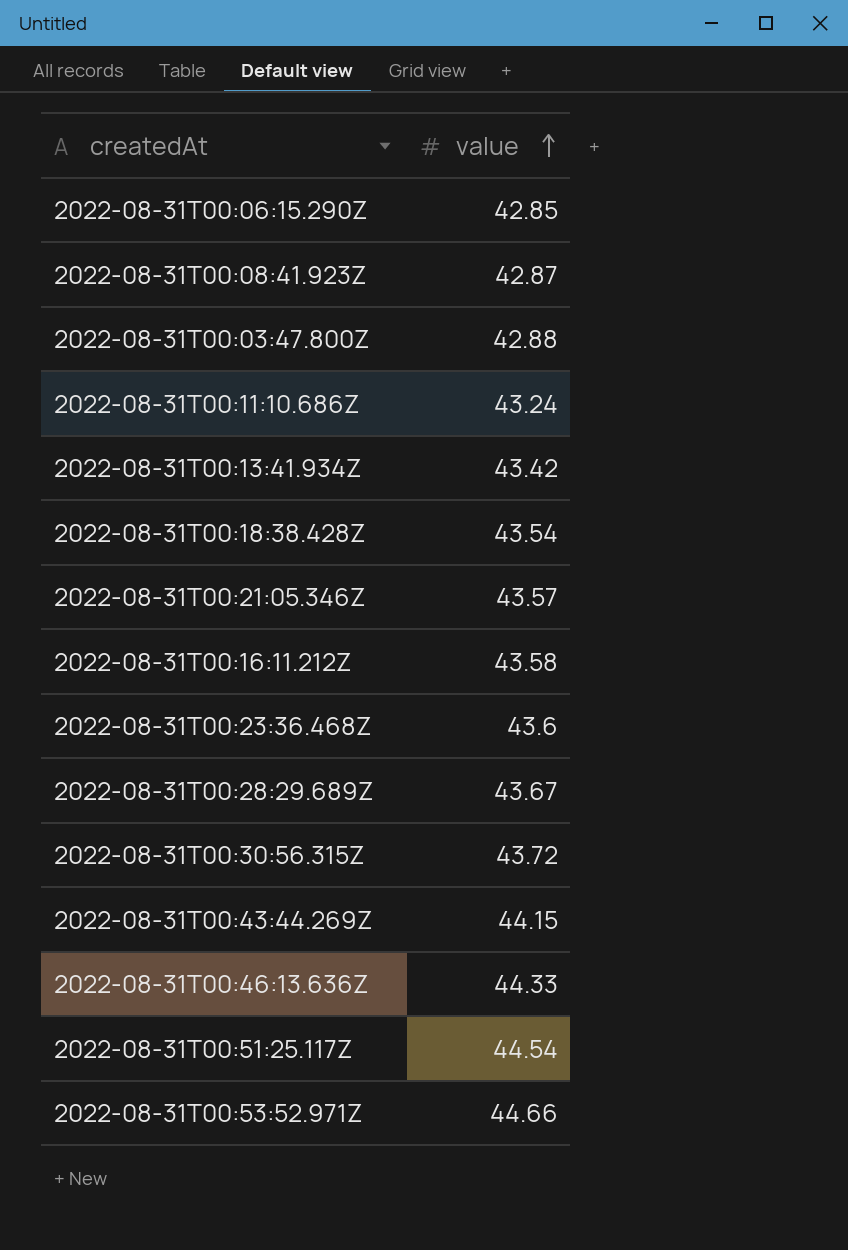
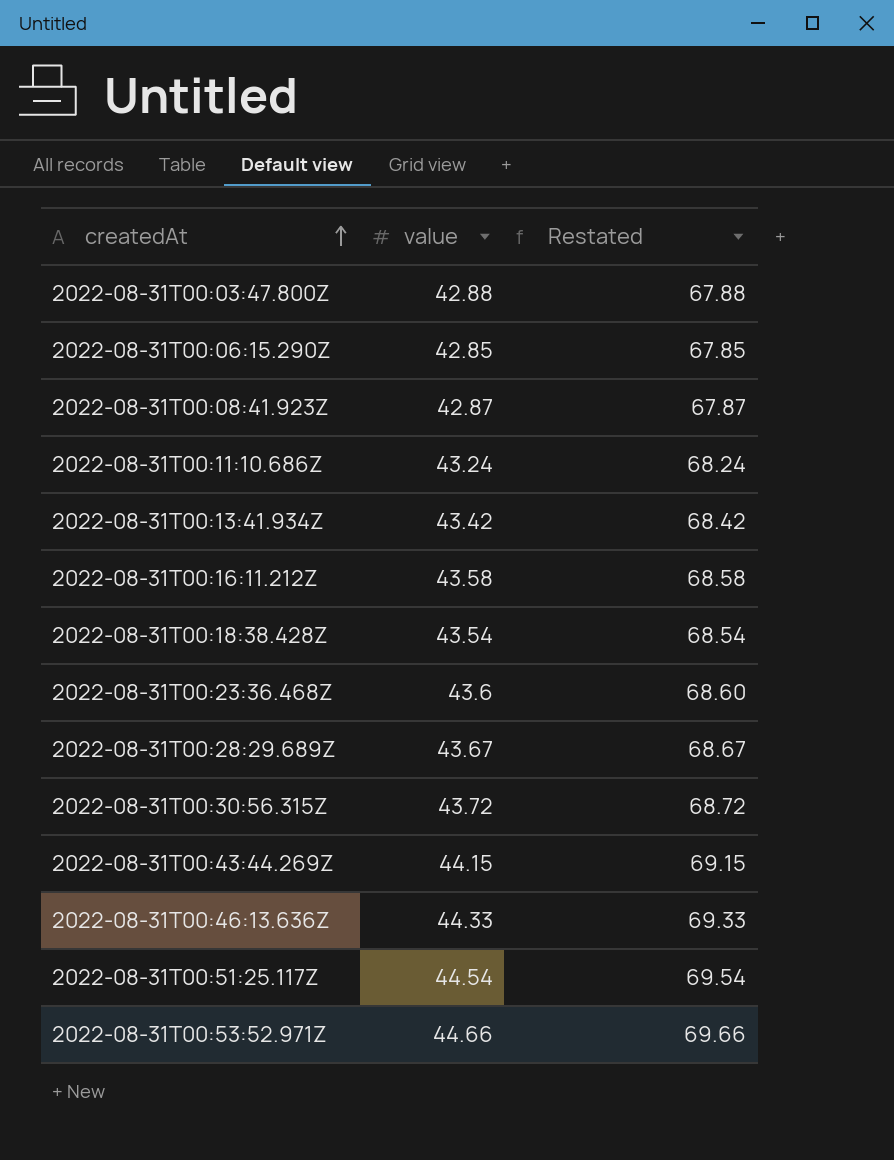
row order: value ascending -> createdAt ascending
column Restated | formula: none -> [value] + 25
row 2022-08-31T00:21:05.346Z: 43.57 -> none

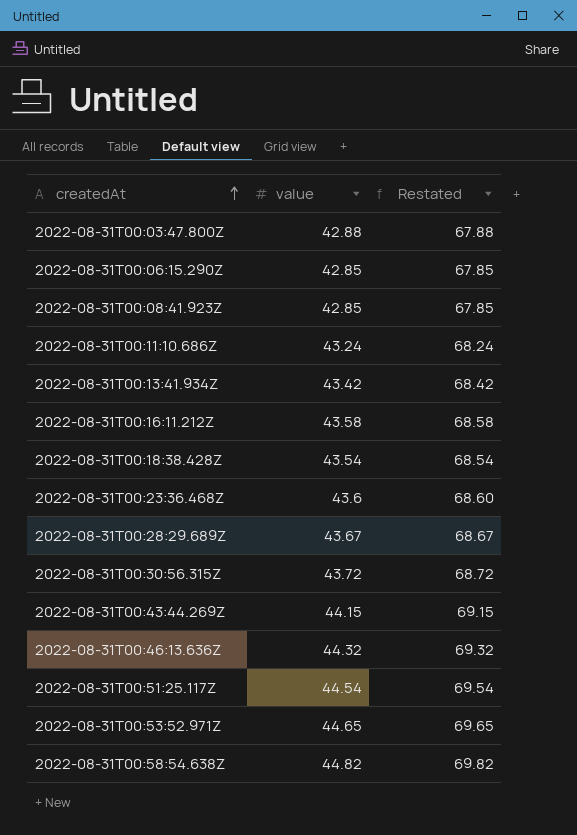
2022-08-31T00:08:41.923Z | value: 42.87 -> 42.85
2022-08-31T00:08:41.923Z | Restated: 67.87 -> 67.85
2022-08-31T00:46:13.636Z | value: 44.33 -> 44.32
2022-08-31T00:46:13.636Z | Restated: 69.33 -> 69.32
2022-08-31T00:53:52.971Z | value: 44.66 -> 44.65
2022-08-31T00:53:52.971Z | Restated: 69.66 -> 69.65
row 2022-08-31T00:58:54.638Z: none -> 44.82 | 69.82

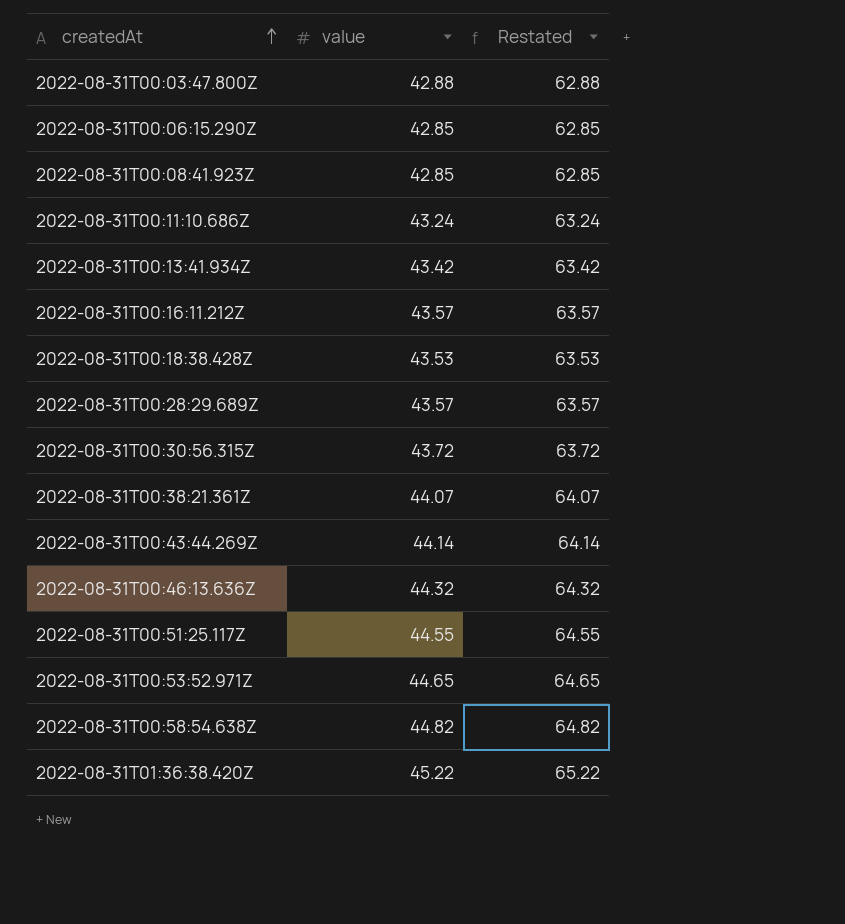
column Restated | formula: [value] + 25 -> [value] + 20
row 2022-08-31T00:23:36.468Z: 43.6 | 68.60 -> none
2022-08-31T00:16:11.212Z | value: 43.58 -> 43.57
2022-08-31T00:18:38.428Z | value: 43.54 -> 43.53
2022-08-31T00:28:29.689Z | value: 43.67 -> 43.57
row 2022-08-31T00:38:21.361Z: none -> 44.07 | 64.07
2022-08-31T00:43:44.269Z | value: 44.15 -> 44.14
2022-08-31T00:51:25.117Z | value: 44.54 -> 44.55
row 2022-08-31T01:36:38.420Z: none -> 45.22 | 65.22

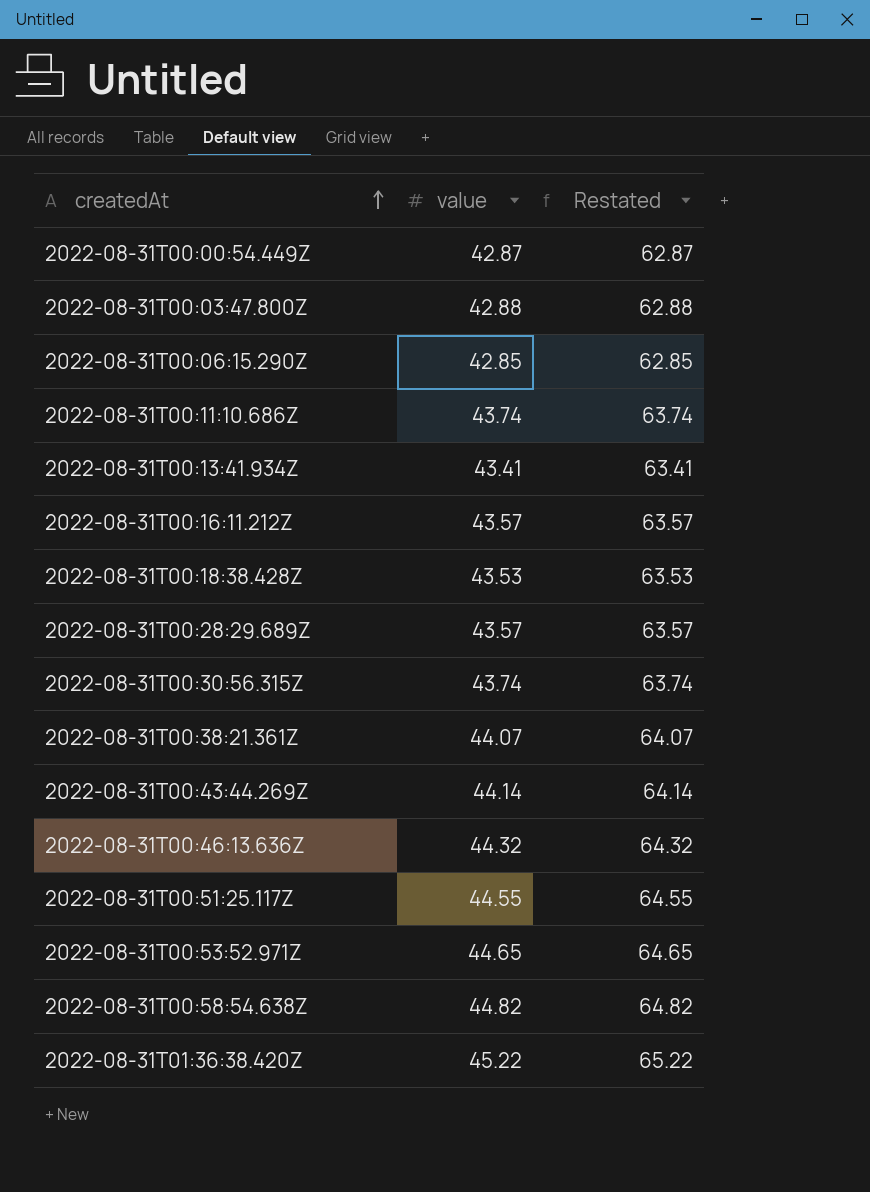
row 2022-08-31T00:08:41.923Z: 42.85 | 62.85 -> none
row 2022-08-31T00:00:54.449Z: none -> 42.87 | 62.87
2022-08-31T00:11:10.686Z | value: 43.24 -> 43.74
2022-08-31T00:11:10.686Z | Restated: 63.24 -> 63.74
2022-08-31T00:13:41.934Z | value: 43.42 -> 43.41
2022-08-31T00:13:41.934Z | Restated: 63.42 -> 63.41
2022-08-31T00:30:56.315Z | value: 43.72 -> 43.74
2022-08-31T00:30:56.315Z | Restated: 63.72 -> 63.74

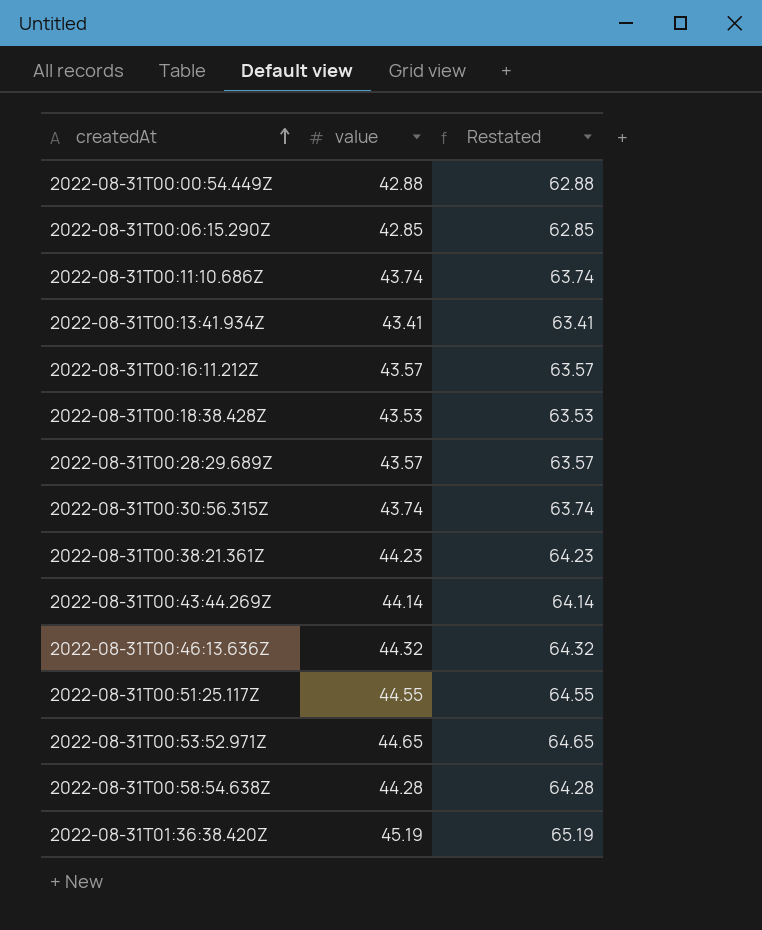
row 2022-08-31T00:03:47.800Z: 42.88 | 62.88 -> none
2022-08-31T00:00:54.449Z | value: 42.87 -> 42.88
2022-08-31T00:00:54.449Z | Restated: 62.87 -> 62.88
2022-08-31T00:38:21.361Z | value: 44.07 -> 44.23
2022-08-31T00:38:21.361Z | Restated: 64.07 -> 64.23
2022-08-31T00:58:54.638Z | value: 44.82 -> 44.28
2022-08-31T00:58:54.638Z | Restated: 64.82 -> 64.28
2022-08-31T01:36:38.420Z | value: 45.22 -> 45.19
2022-08-31T01:36:38.420Z | Restated: 65.22 -> 65.19

